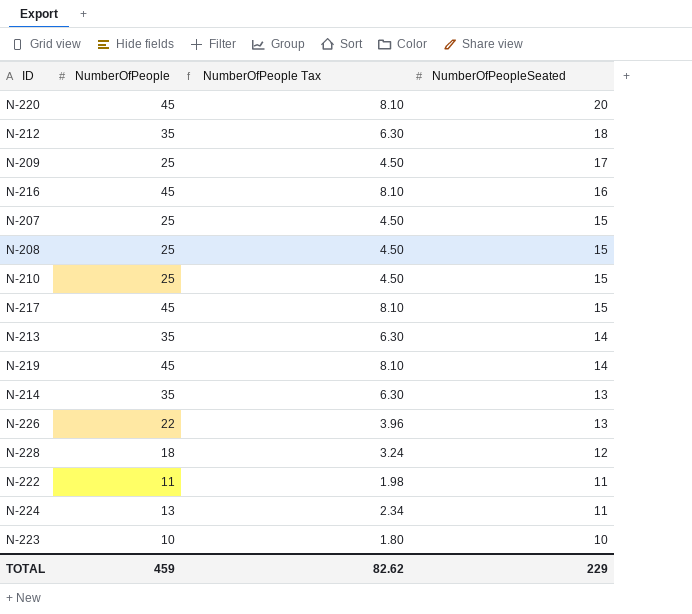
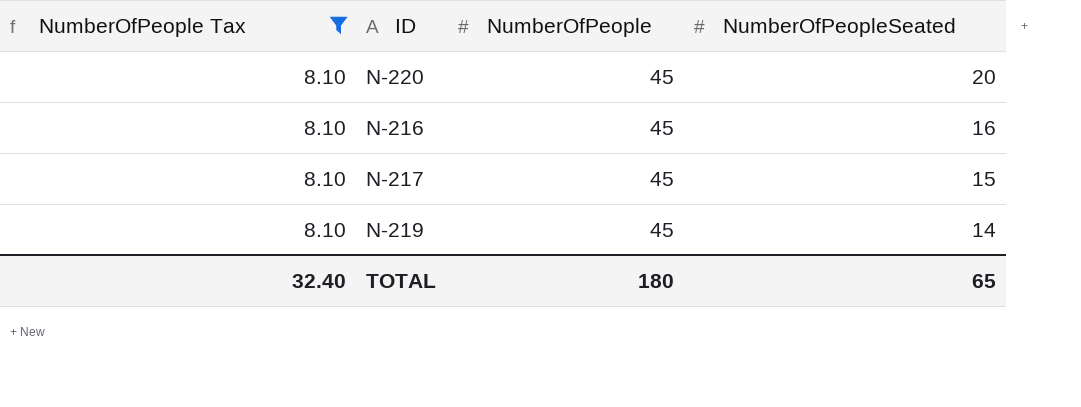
filter: none -> NumberOfPeople Tax = 8.10
column NumberOfPeople Tax | position: 3 -> 1
TOTAL | NumberOfPeople Tax: 82.62 -> 32.40
TOTAL | NumberOfPeople: 459 -> 180
TOTAL | NumberOfPeopleSeated: 229 -> 65

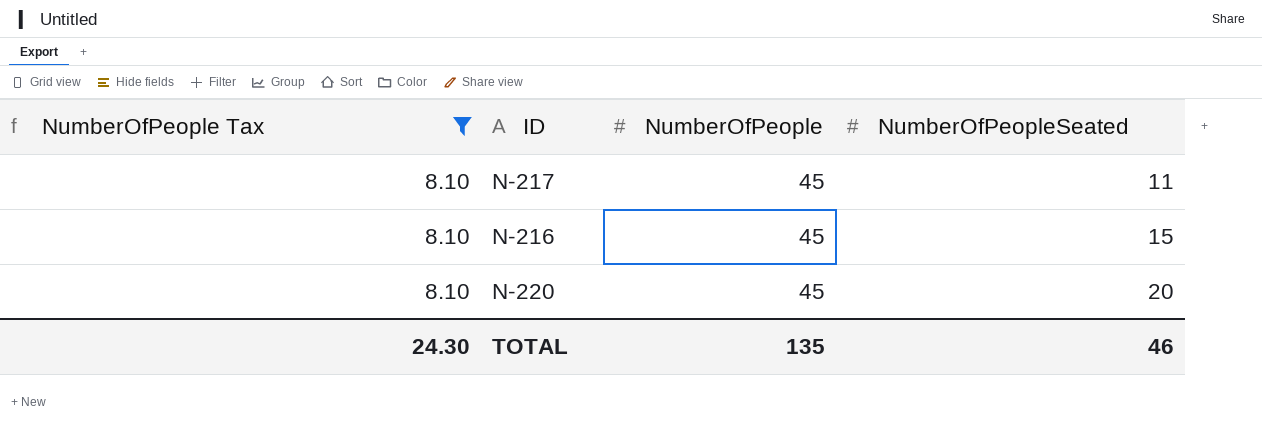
row order: NumberOfPeopleSeated descending -> NumberOfPeopleSeated ascending
row N-219: 8.10 | 45 | 14 -> none
N-217 | NumberOfPeopleSeated: 15 -> 11
N-216 | NumberOfPeopleSeated: 16 -> 15
TOTAL | NumberOfPeople Tax: 32.40 -> 24.30
TOTAL | NumberOfPeople: 180 -> 135
TOTAL | NumberOfPeopleSeated: 65 -> 46

